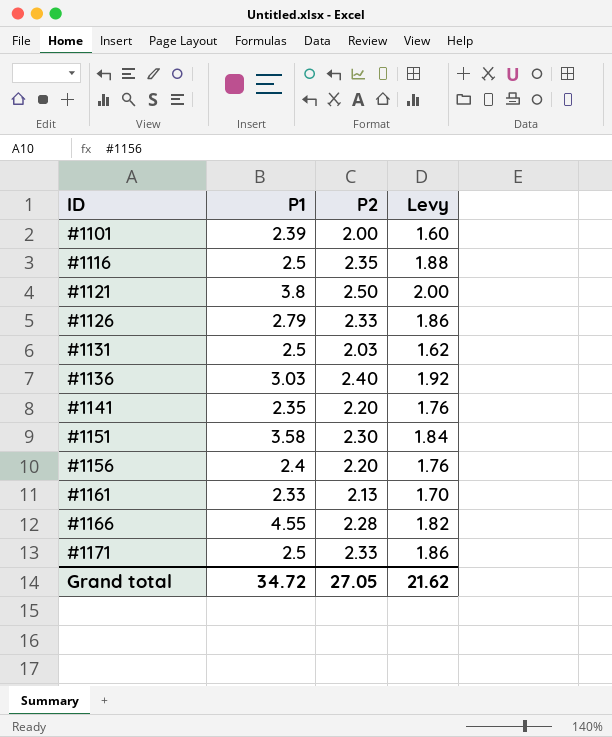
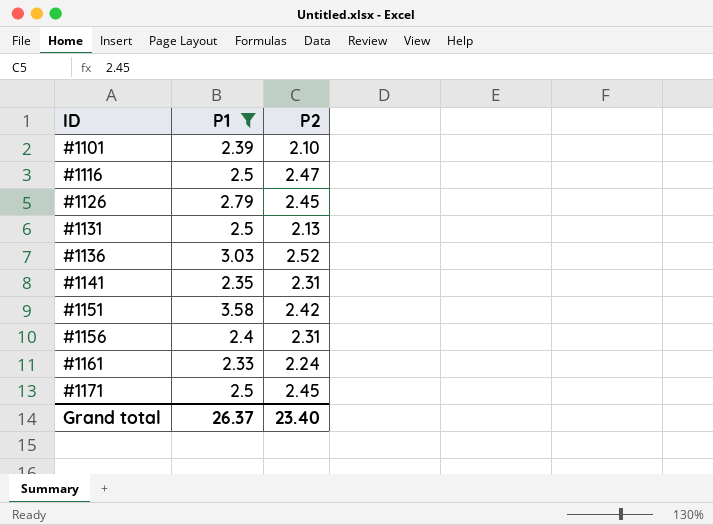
filter: none -> P1 <= 3.58
column Levy | formula: [P2] * 0.8 -> none
#1101 | P2: 2.00 -> 2.10
#1116 | P2: 2.35 -> 2.47
#1126 | P2: 2.33 -> 2.45
#1131 | P2: 2.03 -> 2.13
#1136 | P2: 2.40 -> 2.52
#1141 | P2: 2.20 -> 2.31
#1151 | P2: 2.30 -> 2.42
#1156 | P2: 2.20 -> 2.31
#1161 | P2: 2.13 -> 2.24
#1171 | P2: 2.33 -> 2.45
Grand total | P1: 34.72 -> 26.37
Grand total | P2: 27.05 -> 23.40

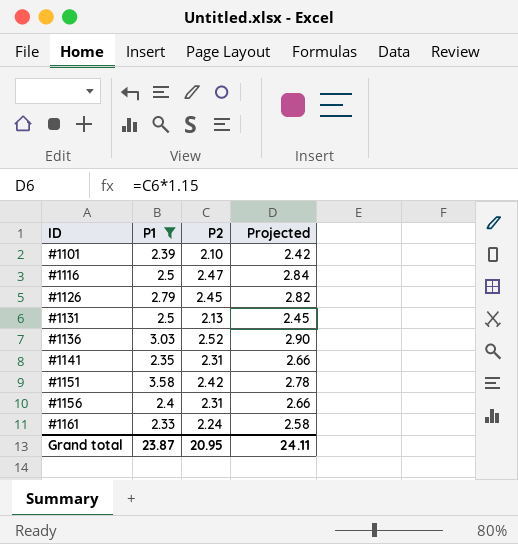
column Projected | formula: none -> [P2] * 1.15
row #1171: 2.5 | 2.45 -> none
Grand total | P1: 26.37 -> 23.87
Grand total | P2: 23.40 -> 20.95

